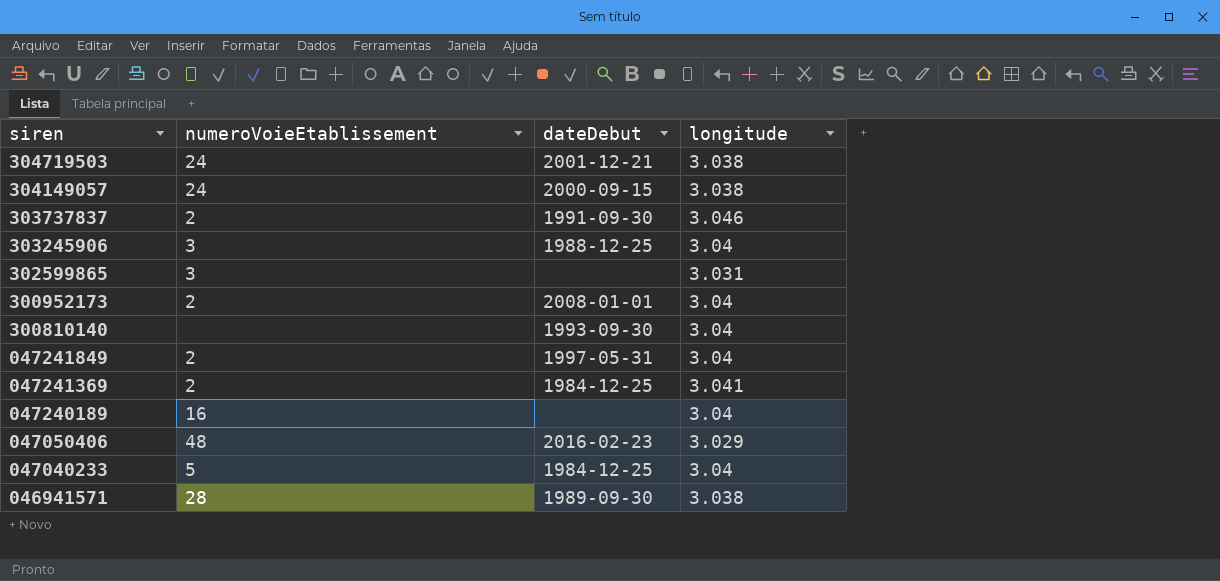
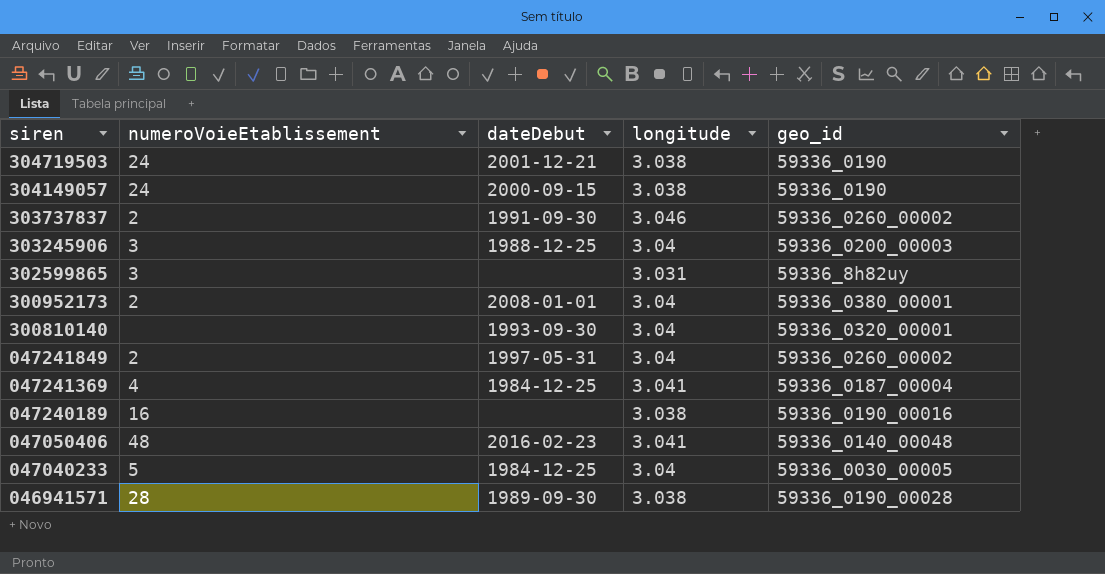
column geo_id | position: none -> 5
047241369 | numeroVoieEtablissement: 2 -> 4
047240189 | longitude: 3.04 -> 3.038
047050406 | longitude: 3.029 -> 3.041

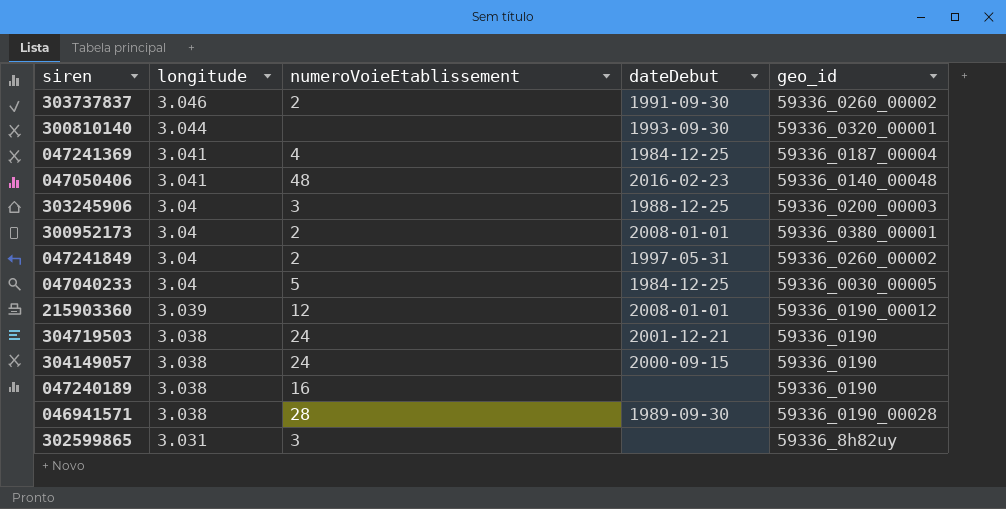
row order: siren descending -> longitude descending
column longitude | position: 4 -> 2
300810140 | longitude: 3.04 -> 3.044
row 215903360: none -> 3.039 | 12 | 2008-01-01 | 59336_0190_00012
047240189 | geo_id: 59336_0190_00016 -> 59336_0190

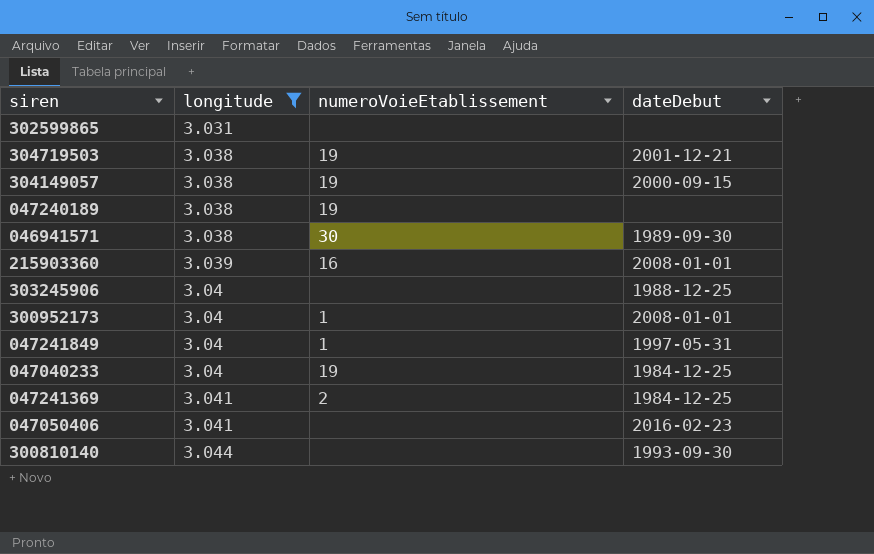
filter: none -> longitude != 3.046
row order: longitude descending -> longitude ascending
column geo_id | position: 5 -> none
302599865 | numeroVoieEtablissement: 3 -> none
304719503 | numeroVoieEtablissement: 24 -> 19
304149057 | numeroVoieEtablissement: 24 -> 19
047240189 | numeroVoieEtablissement: 16 -> 19
046941571 | numeroVoieEtablissement: 28 -> 30
215903360 | numeroVoieEtablissement: 12 -> 16
303245906 | numeroVoieEtablissement: 3 -> none
300952173 | numeroVoieEtablissement: 2 -> 1
047241849 | numeroVoieEtablissement: 2 -> 1
047040233 | numeroVoieEtablissement: 5 -> 19
047241369 | numeroVoieEtablissement: 4 -> 2
047050406 | numeroVoieEtablissement: 48 -> none

